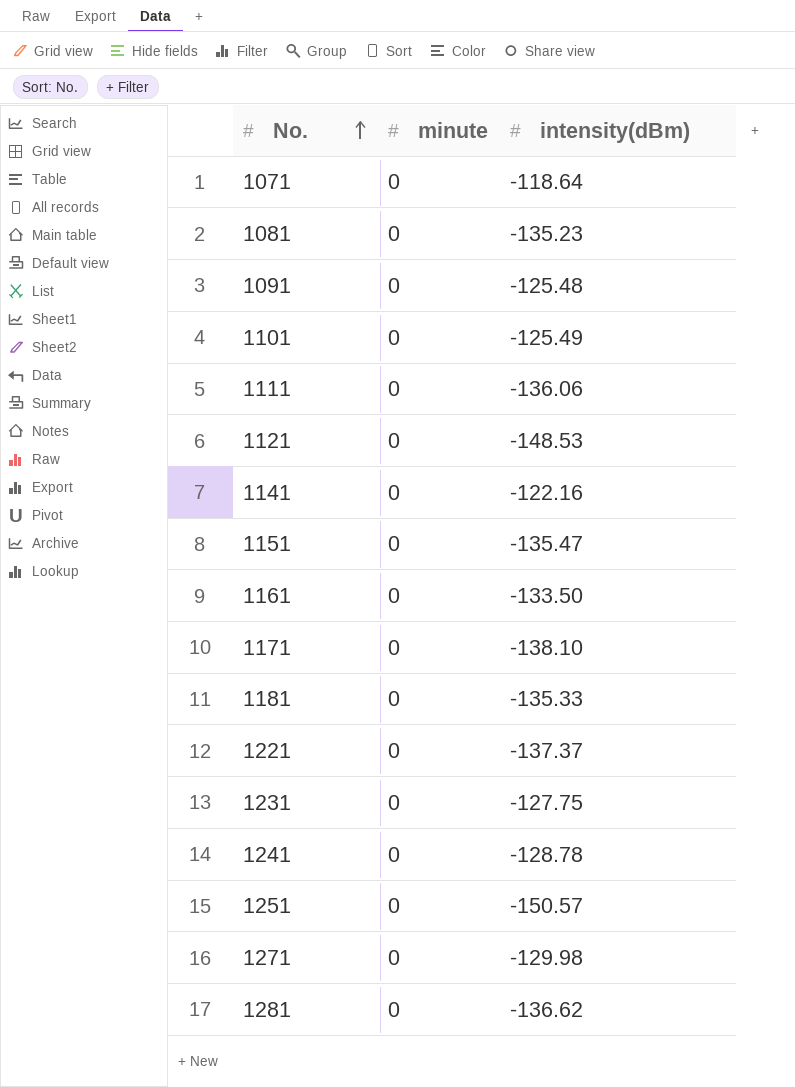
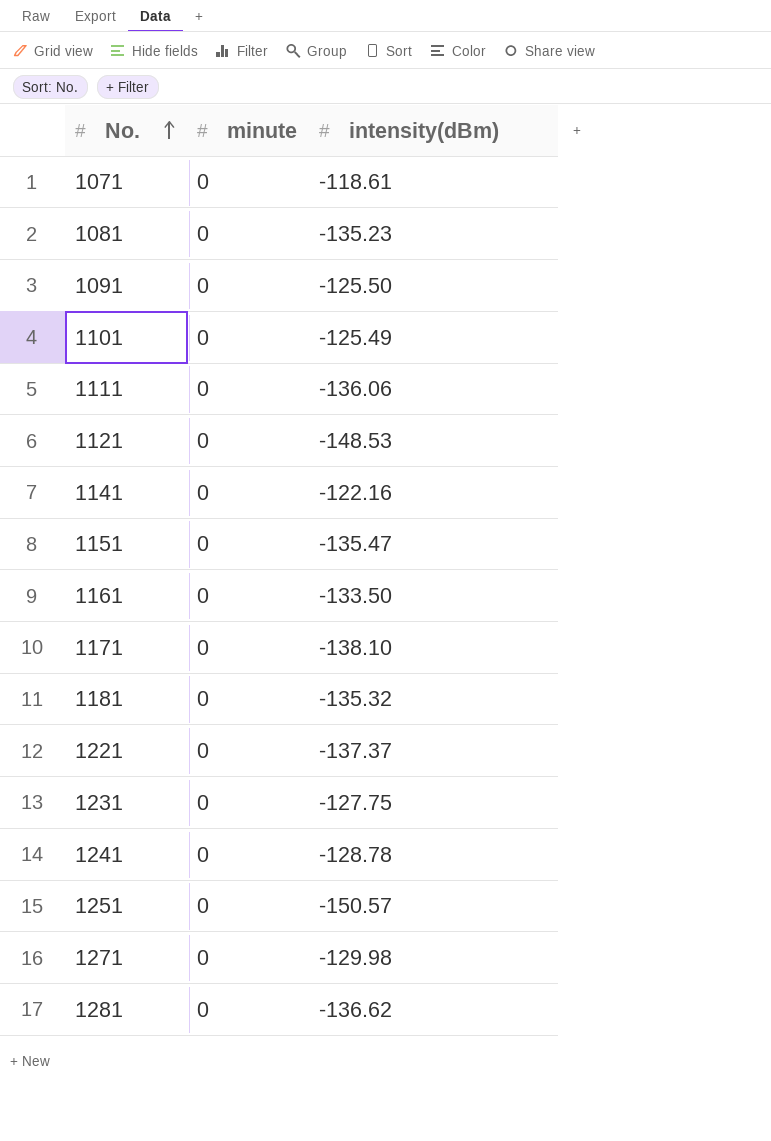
1071 | intensity(dBm): -118.64 -> -118.61
1091 | intensity(dBm): -125.48 -> -125.50
1181 | intensity(dBm): -135.33 -> -135.32

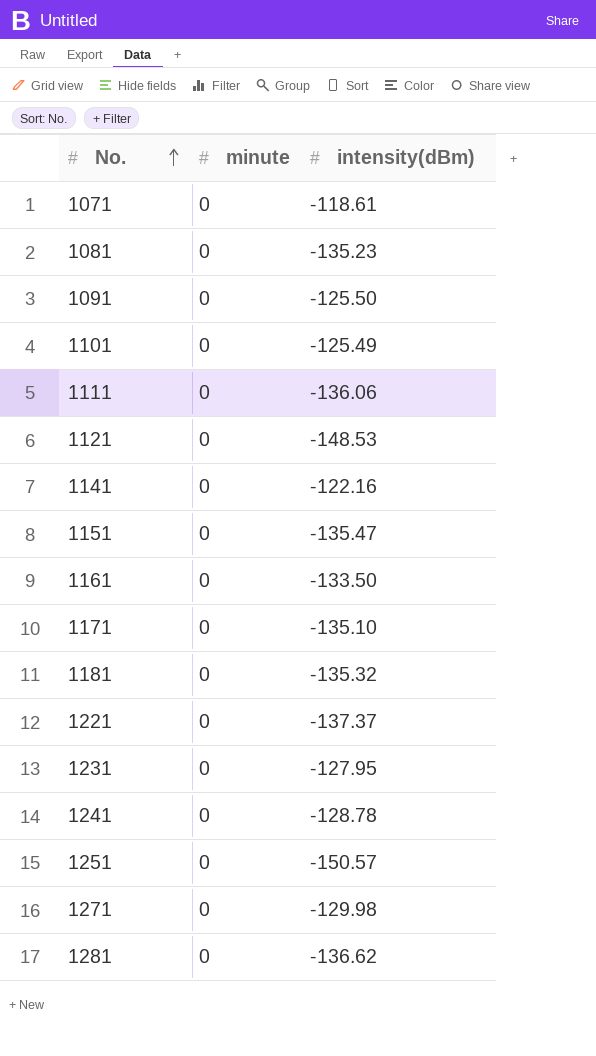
1171 | intensity(dBm): -138.10 -> -135.10
1231 | intensity(dBm): -127.75 -> -127.95

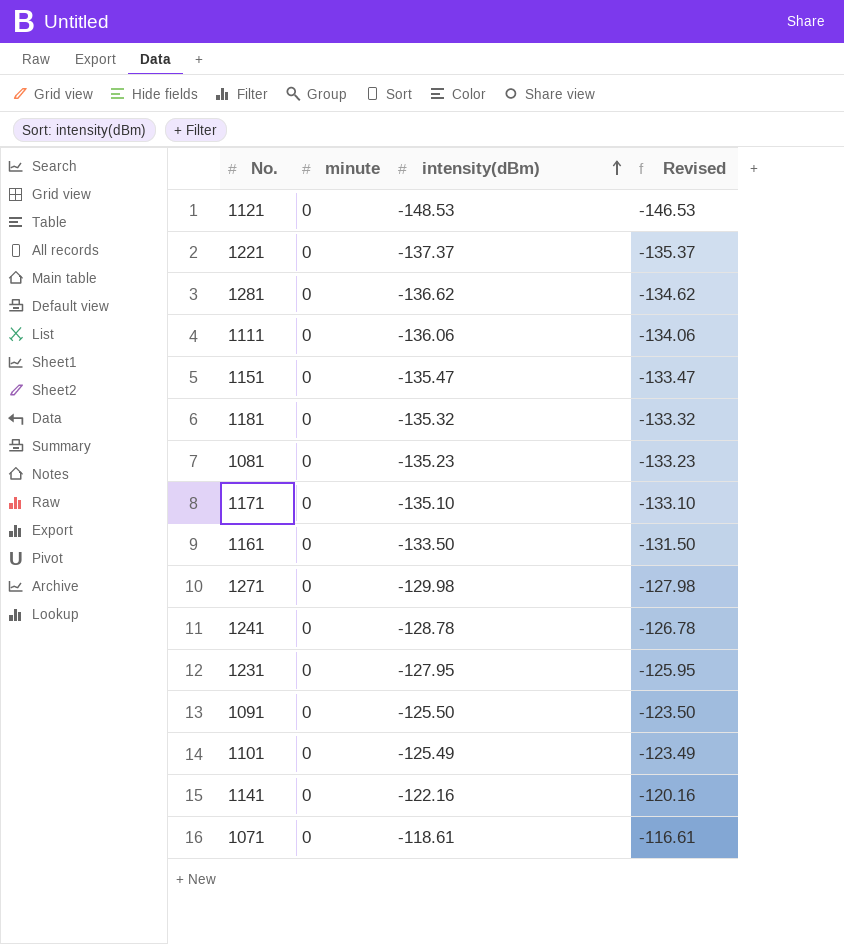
row order: No. ascending -> intensity(dBm) ascending
column Revised | formula: none -> [intensity(dBm)] + 2
row 1251: 0 | -150.57 -> none

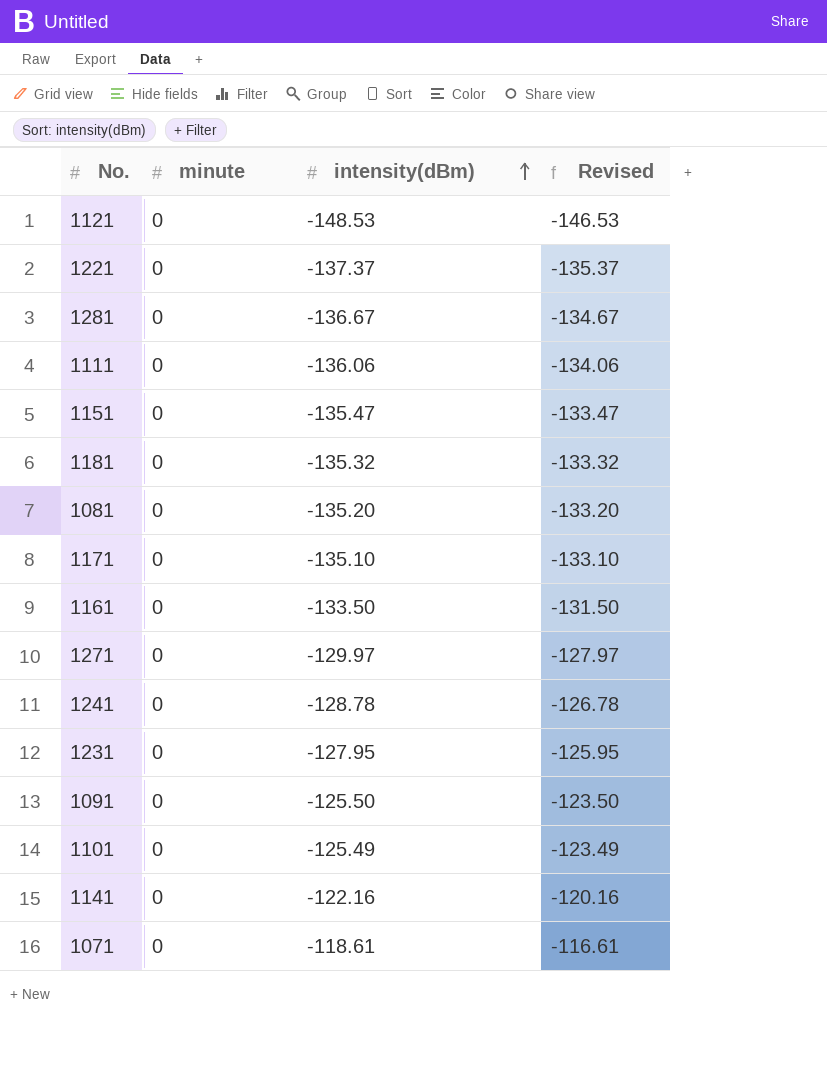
1281 | intensity(dBm): -136.62 -> -136.67
1281 | Revised: -134.62 -> -134.67
1081 | intensity(dBm): -135.23 -> -135.20
1081 | Revised: -133.23 -> -133.20
1271 | intensity(dBm): -129.98 -> -129.97
1271 | Revised: -127.98 -> -127.97

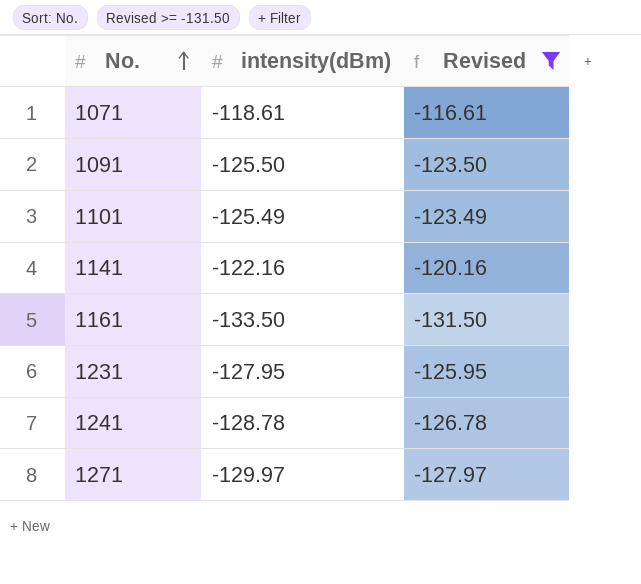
filter: none -> Revised >= -131.50
row order: intensity(dBm) ascending -> No. ascending
column minute | position: 2 -> none

